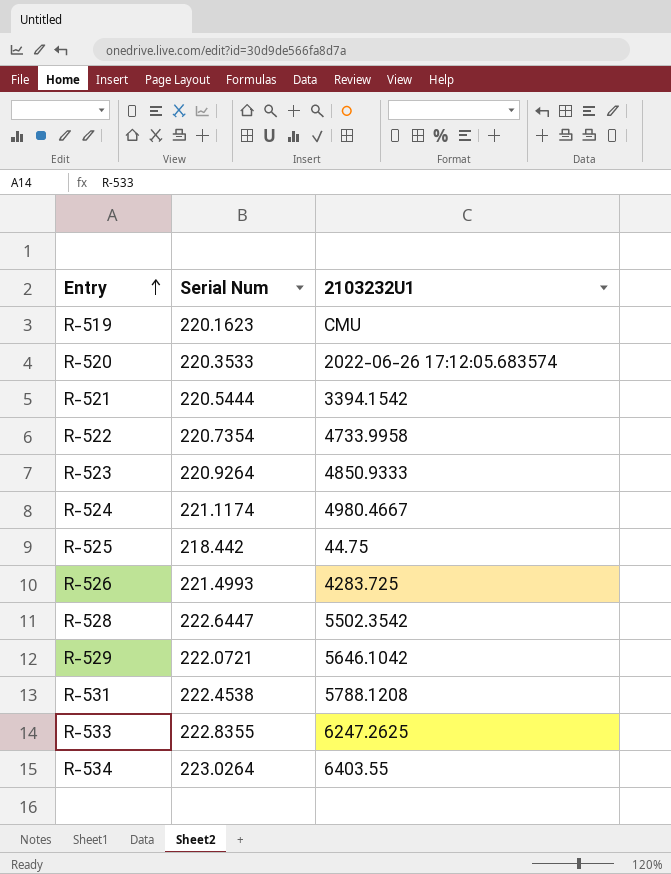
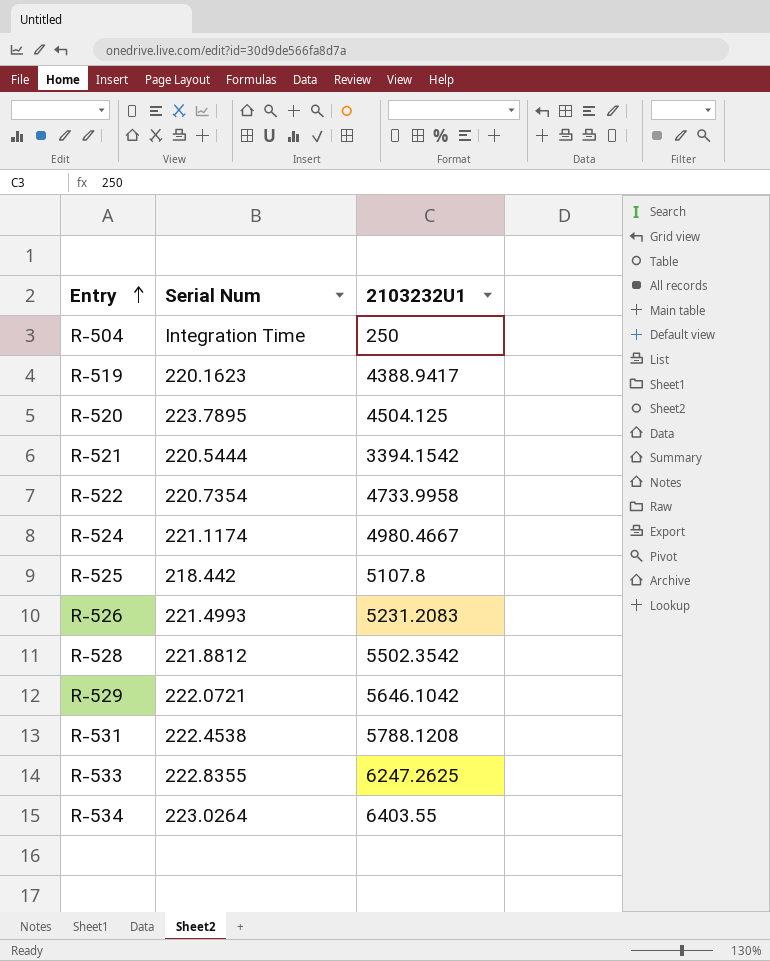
row R-523: 220.9264 | 4850.9333 -> none
row R-504: none -> Integration Time | 250
R-519 | 2103232U1: CMU -> 4388.9417
R-520 | Serial Num: 220.3533 -> 223.7895
R-520 | 2103232U1: 2022-06-26 17:12:05.683574 -> 4504.125
R-525 | 2103232U1: 44.75 -> 5107.8
R-526 | 2103232U1: 4283.725 -> 5231.2083
R-528 | Serial Num: 222.6447 -> 221.8812

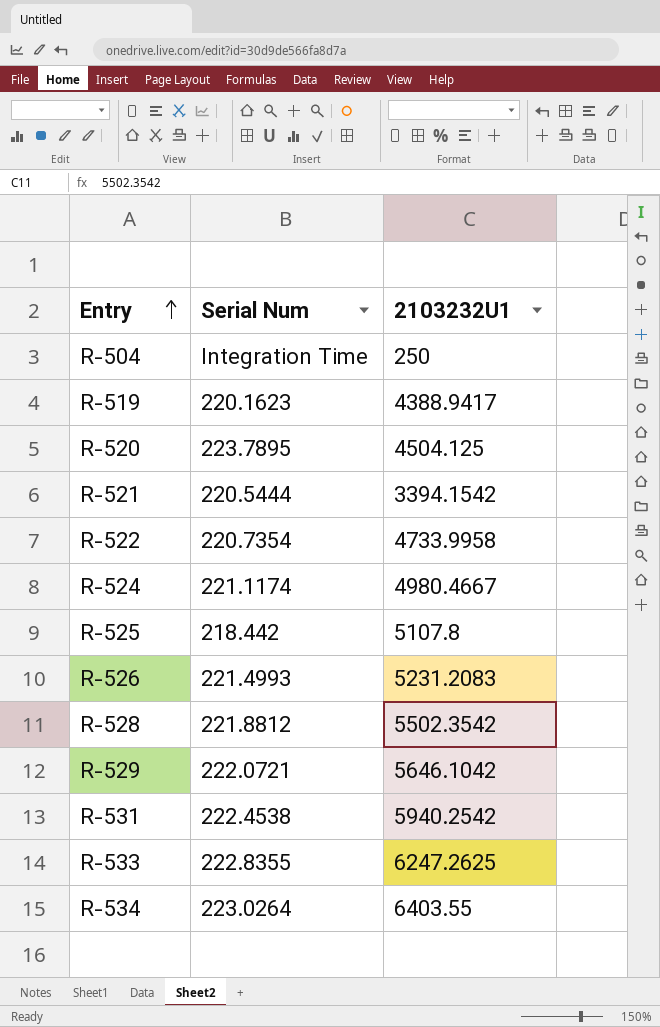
R-531 | 2103232U1: 5788.1208 -> 5940.2542

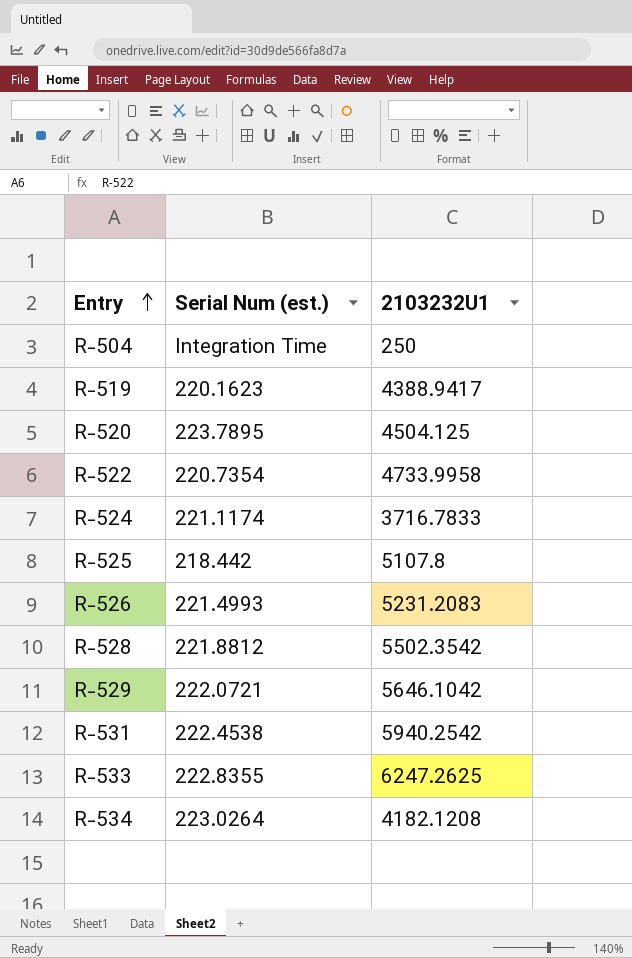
column name: Serial Num -> Serial Num (est.)
row R-521: 220.5444 | 3394.1542 -> none
R-524 | 2103232U1: 4980.4667 -> 3716.7833
R-534 | 2103232U1: 6403.55 -> 4182.1208

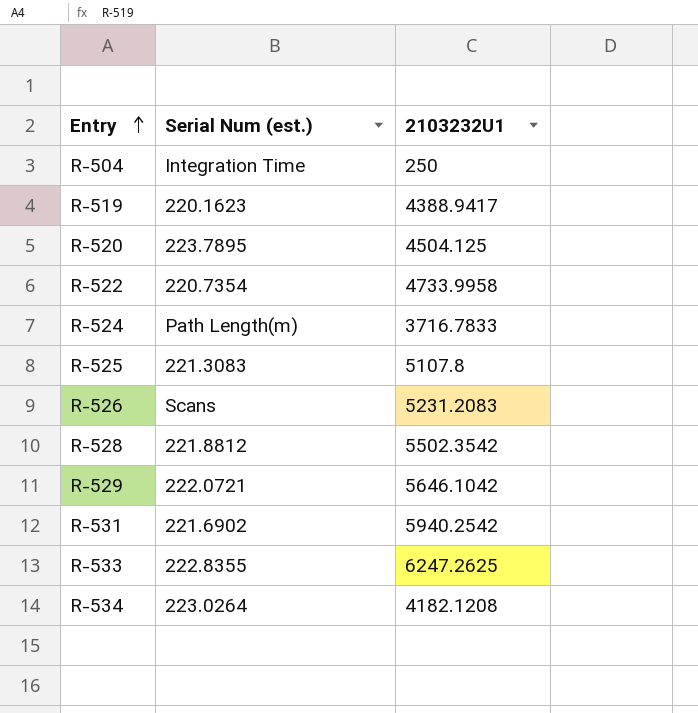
R-524 | Serial Num (est.): 221.1174 -> Path Length(m)
R-525 | Serial Num (est.): 218.442 -> 221.3083
R-526 | Serial Num (est.): 221.4993 -> Scans
R-531 | Serial Num (est.): 222.4538 -> 221.6902

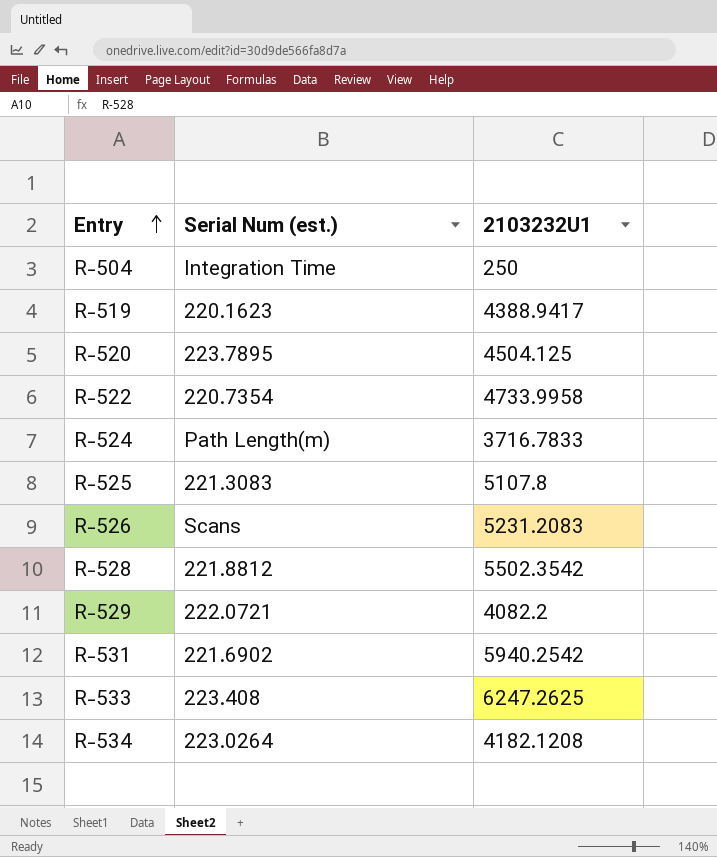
R-529 | 2103232U1: 5646.1042 -> 4082.2
R-533 | Serial Num (est.): 222.8355 -> 223.408

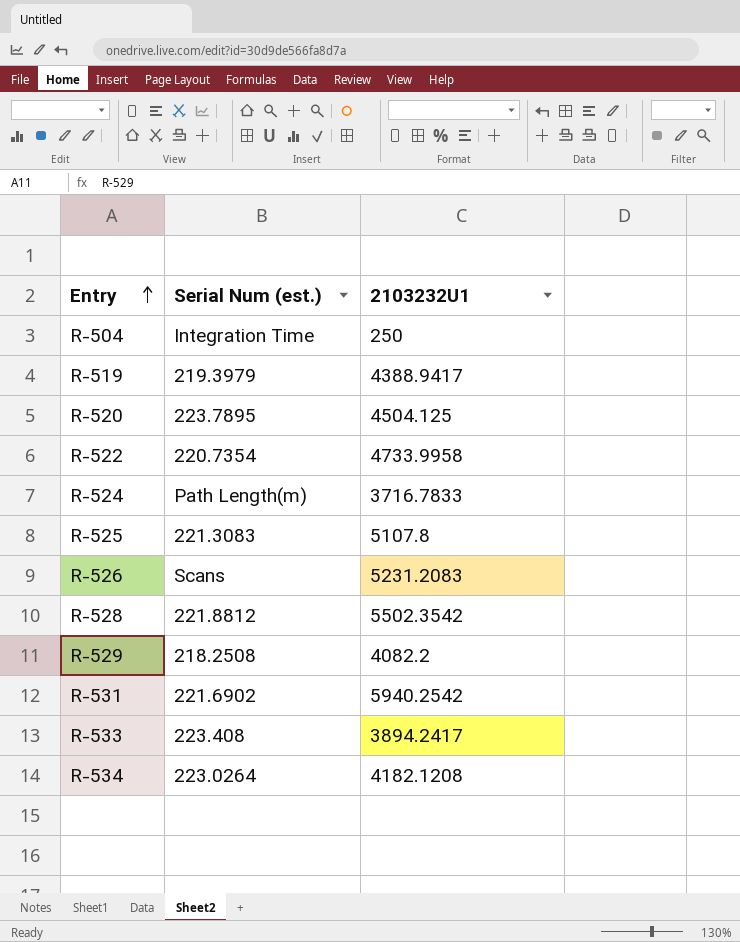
R-519 | Serial Num (est.): 220.1623 -> 219.3979
R-529 | Serial Num (est.): 222.0721 -> 218.2508
R-533 | 2103232U1: 6247.2625 -> 3894.2417

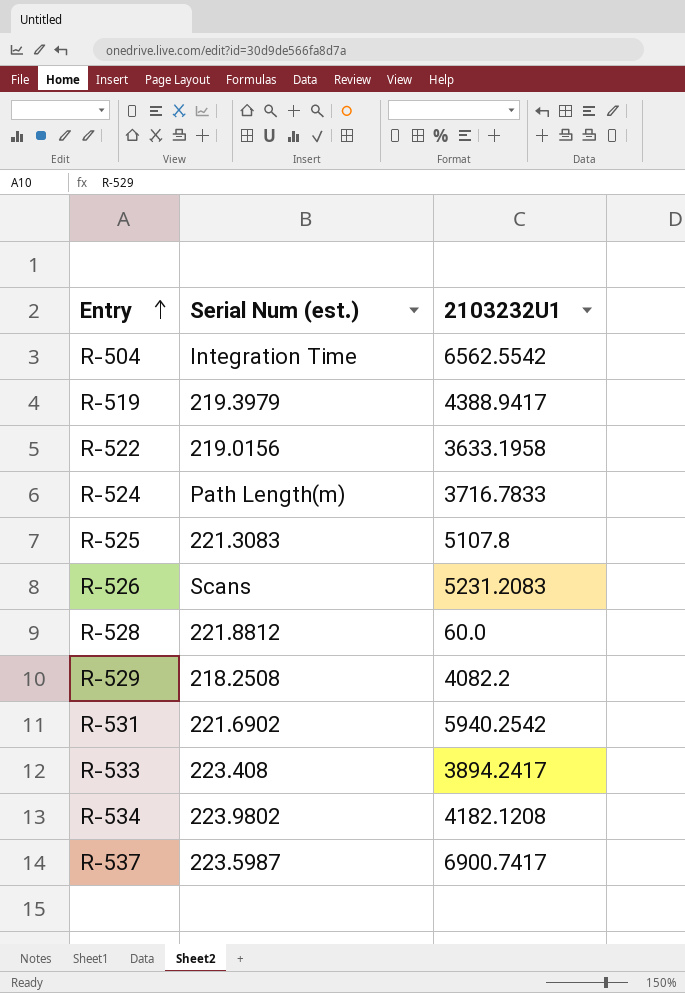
row R-520: 223.7895 | 4504.125 -> none
R-504 | 2103232U1: 250 -> 6562.5542
R-522 | Serial Num (est.): 220.7354 -> 219.0156
R-522 | 2103232U1: 4733.9958 -> 3633.1958
R-528 | 2103232U1: 5502.3542 -> 60.0
R-534 | Serial Num (est.): 223.0264 -> 223.9802
row R-537: none -> 223.5987 | 6900.7417

